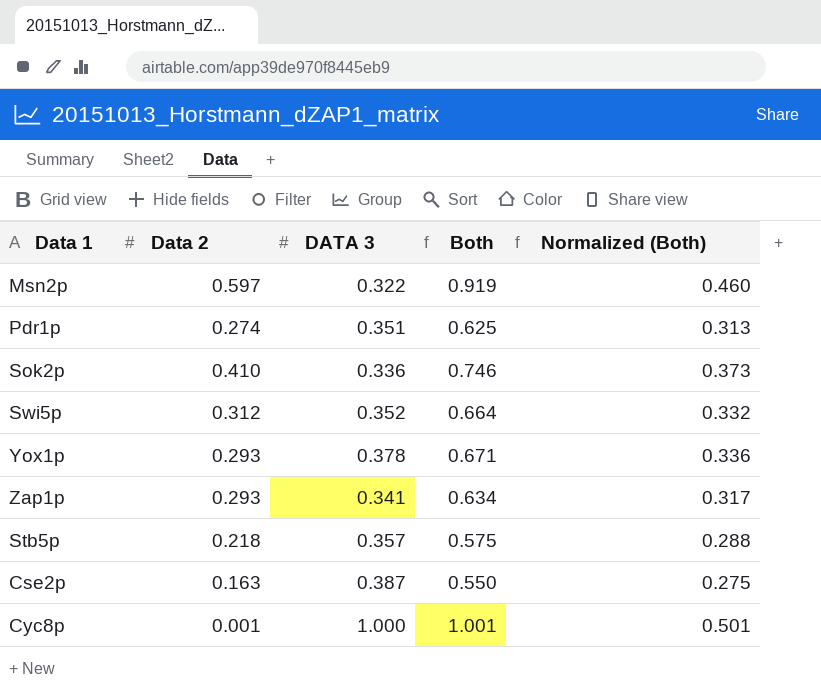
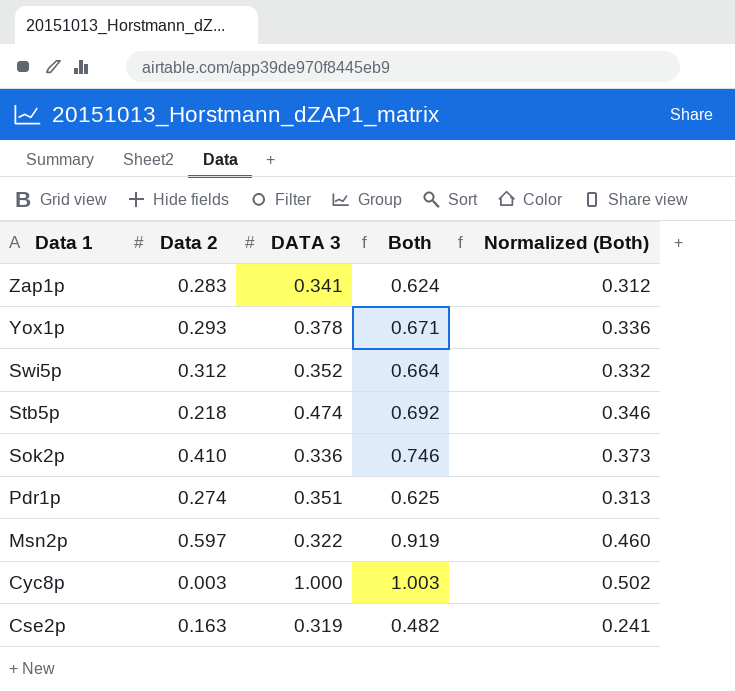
row order: none -> Data 1 descending
Zap1p | Data 2: 0.293 -> 0.283
Zap1p | Both: 0.634 -> 0.624
Zap1p | Normalized (Both): 0.317 -> 0.312
Stb5p | DATA 3: 0.357 -> 0.474
Stb5p | Both: 0.575 -> 0.692
Stb5p | Normalized (Both): 0.288 -> 0.346
Cyc8p | Data 2: 0.001 -> 0.003
Cyc8p | Both: 1.001 -> 1.003
Cyc8p | Normalized (Both): 0.501 -> 0.502
Cse2p | DATA 3: 0.387 -> 0.319
Cse2p | Both: 0.550 -> 0.482
Cse2p | Normalized (Both): 0.275 -> 0.241

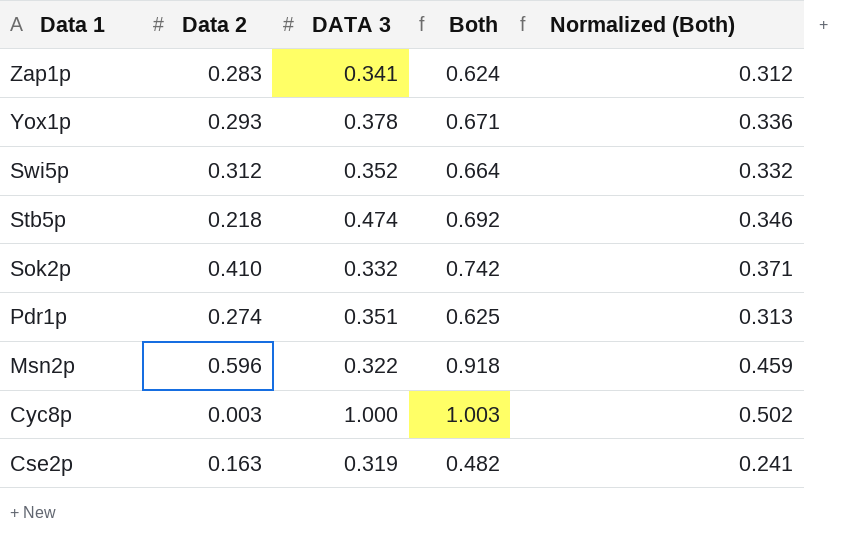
Sok2p | DATA 3: 0.336 -> 0.332
Sok2p | Both: 0.746 -> 0.742
Sok2p | Normalized (Both): 0.373 -> 0.371
Msn2p | Data 2: 0.597 -> 0.596
Msn2p | Both: 0.919 -> 0.918
Msn2p | Normalized (Both): 0.460 -> 0.459

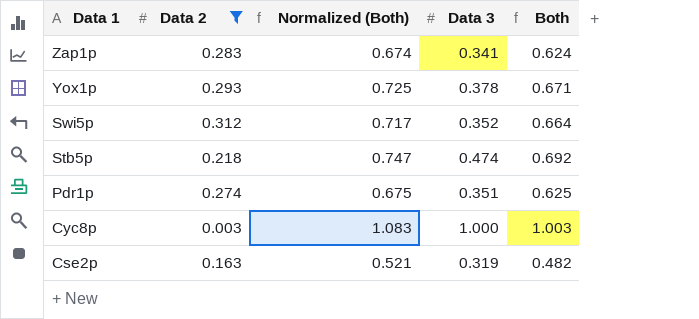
filter: none -> Data 2 <= 0.312
column Normalized (Both) | formula: [Both] * 0.5 -> [Both] * 1.08
column Normalized (Both) | position: 5 -> 3
column name: DATA 3 -> Data 3

